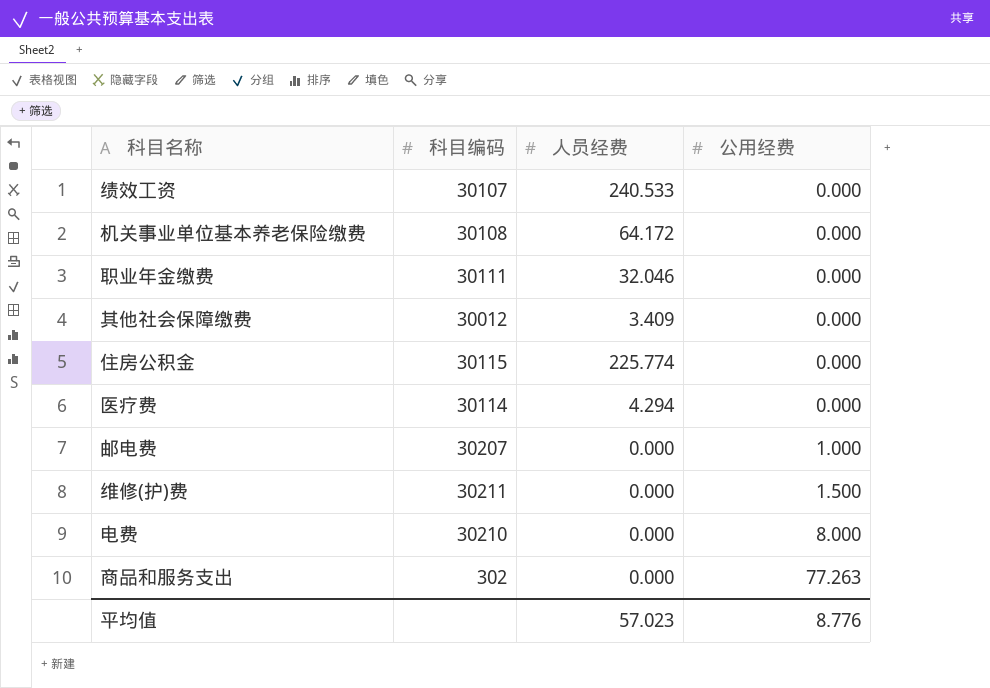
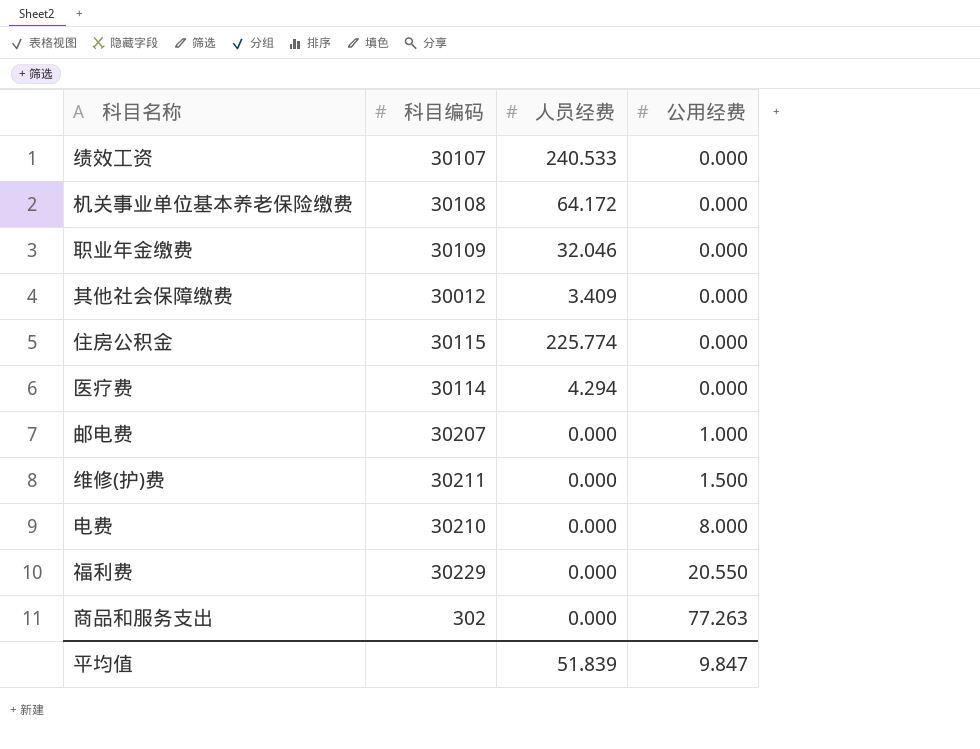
职业年金缴费 | 科目编码: 30111 -> 30109
row 福利费: none -> 30229 | 0.000 | 20.550
平均值 | 人员经费: 57.023 -> 51.839
平均值 | 公用经费: 8.776 -> 9.847

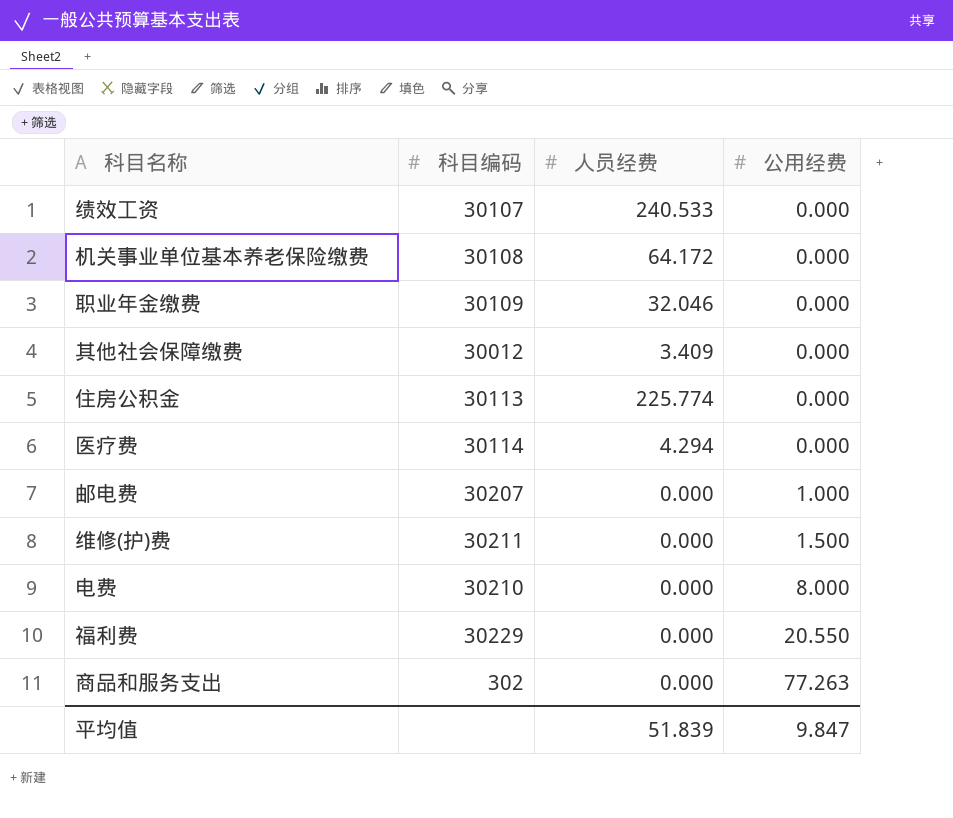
住房公积金 | 科目编码: 30115 -> 30113

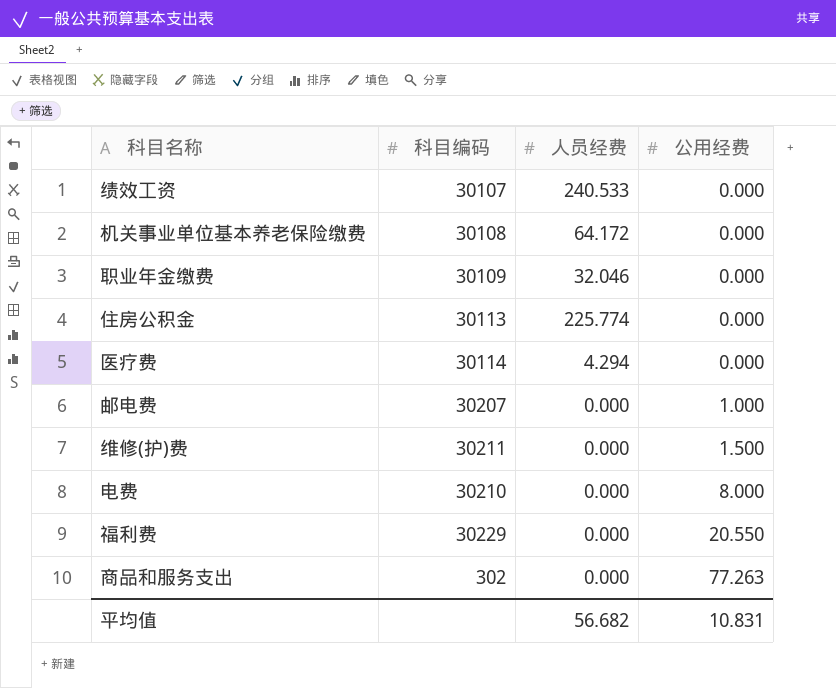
row 其他社会保障缴费: 30012 | 3.409 | 0.000 -> none
平均值 | 人员经费: 51.839 -> 56.682
平均值 | 公用经费: 9.847 -> 10.831

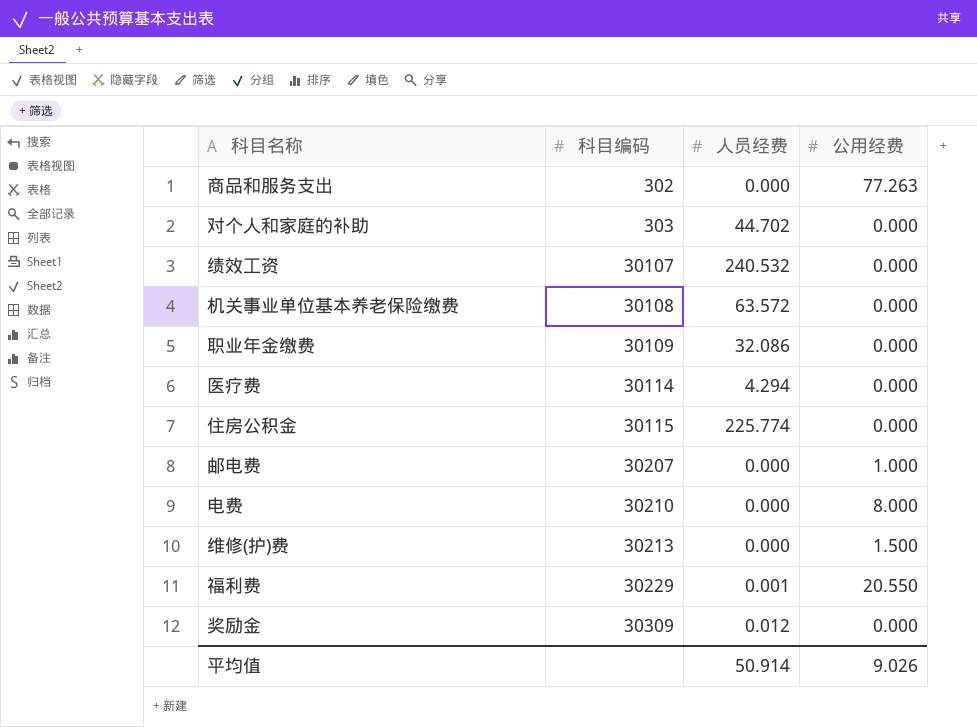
row order: 公用经费 ascending -> 科目编码 ascending
row 对个人和家庭的补助: none -> 303 | 44.702 | 0.000
绩效工资 | 人员经费: 240.533 -> 240.532
机关事业单位基本养老保险缴费 | 人员经费: 64.172 -> 63.572
职业年金缴费 | 人员经费: 32.046 -> 32.086
住房公积金 | 科目编码: 30113 -> 30115
维修(护)费 | 科目编码: 30211 -> 30213
福利费 | 人员经费: 0.000 -> 0.001
row 奖励金: none -> 30309 | 0.012 | 0.000
平均值 | 人员经费: 56.682 -> 50.914
平均值 | 公用经费: 10.831 -> 9.026

